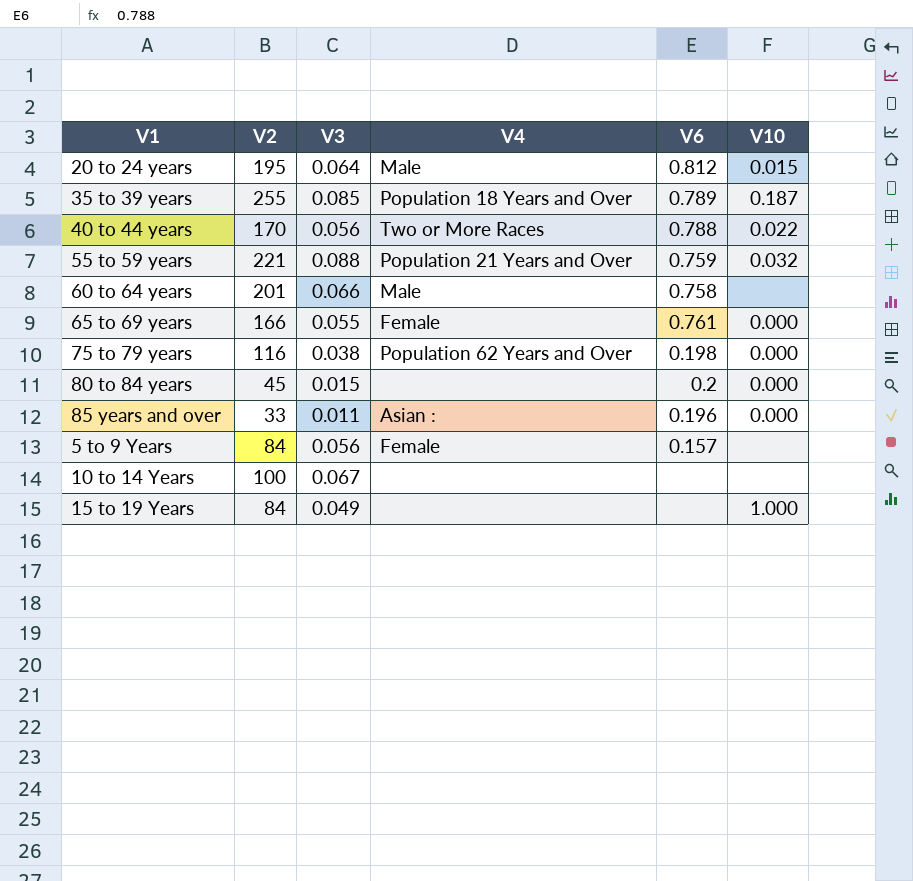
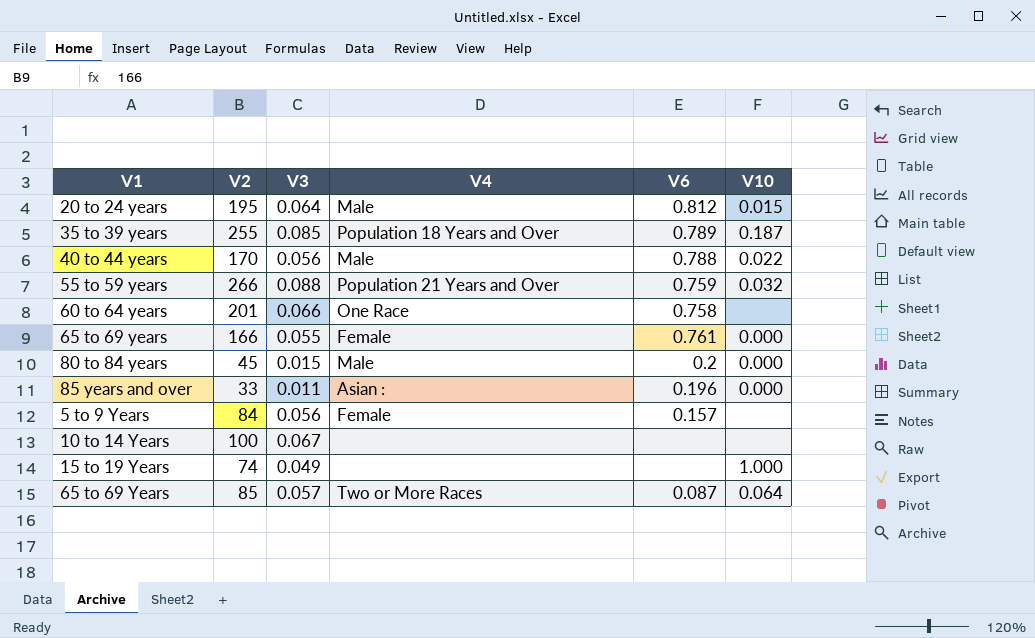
row 75 to 79 years: 116 | 0.038 | Population 62 Years and Over | 0.198 | 0.000 -> none
40 to 44 years | V4: Two or More Races -> Male
55 to 59 years | V2: 221 -> 266
60 to 64 years | V4: Male -> One Race
80 to 84 years | V4: none -> Male
15 to 19 Years | V2: 84 -> 74
row 65 to 69 Years: none -> 85 | 0.057 | Two or More Races | 0.087 | 0.064

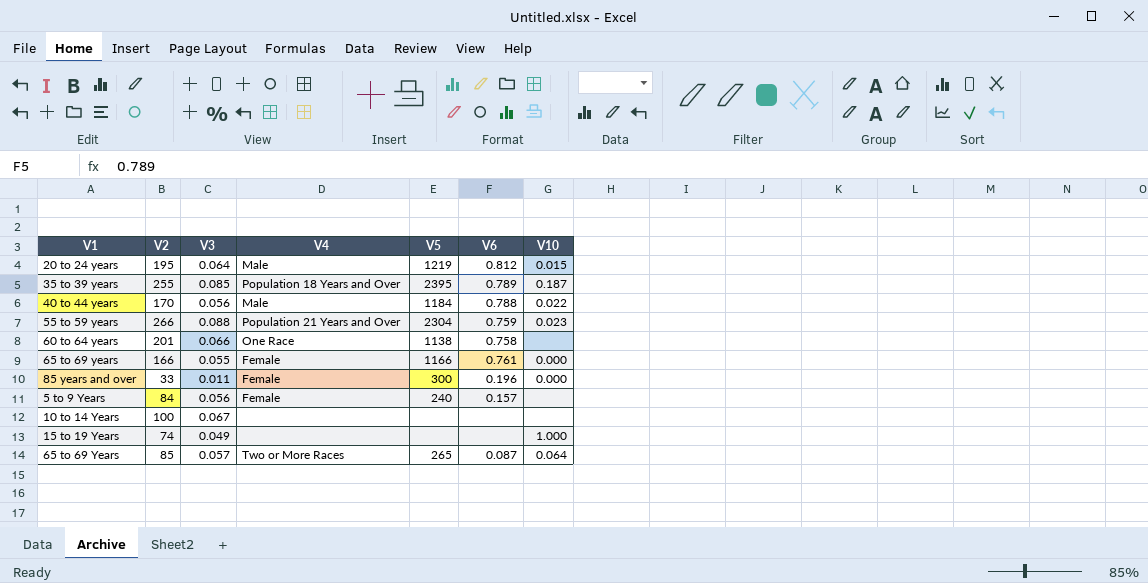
column V5 | position: none -> 5
row 80 to 84 years: 45 | 0.015 | Male | 0.2 | 0.000 -> none
55 to 59 years | V10: 0.032 -> 0.023
85 years and over | V4: Asian : -> Female

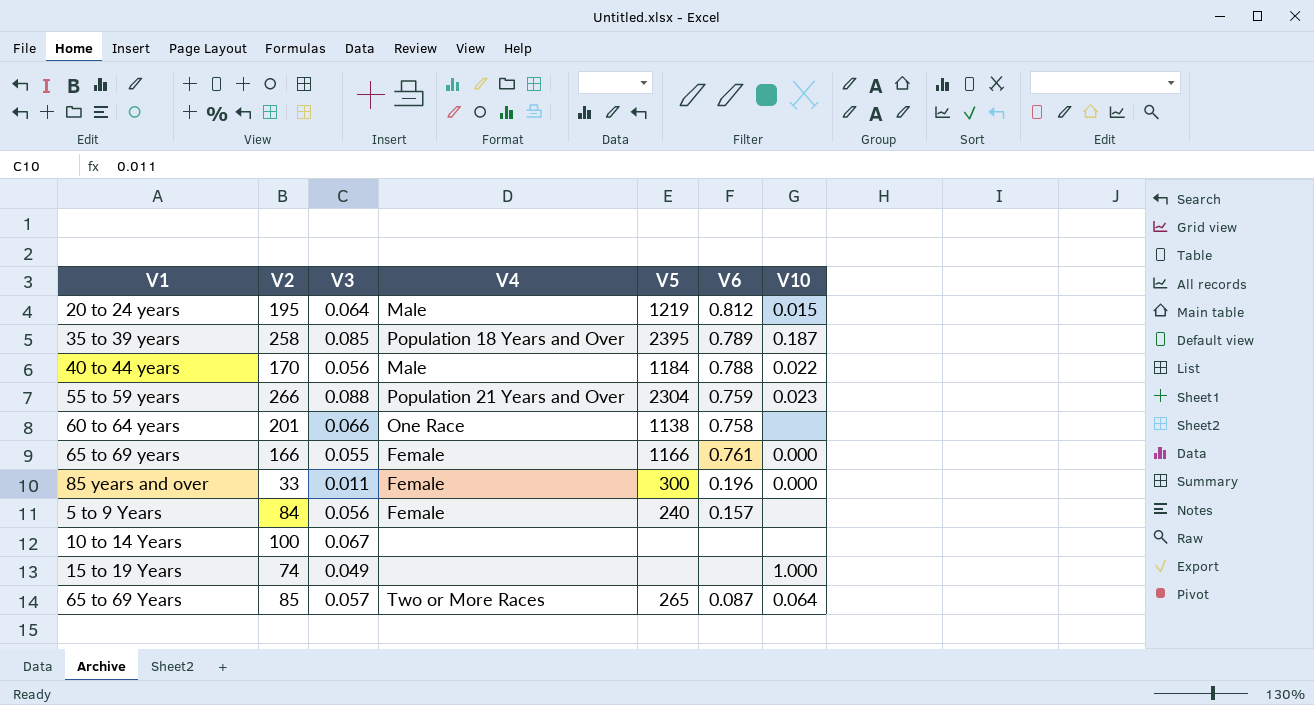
35 to 39 years | V2: 255 -> 258

